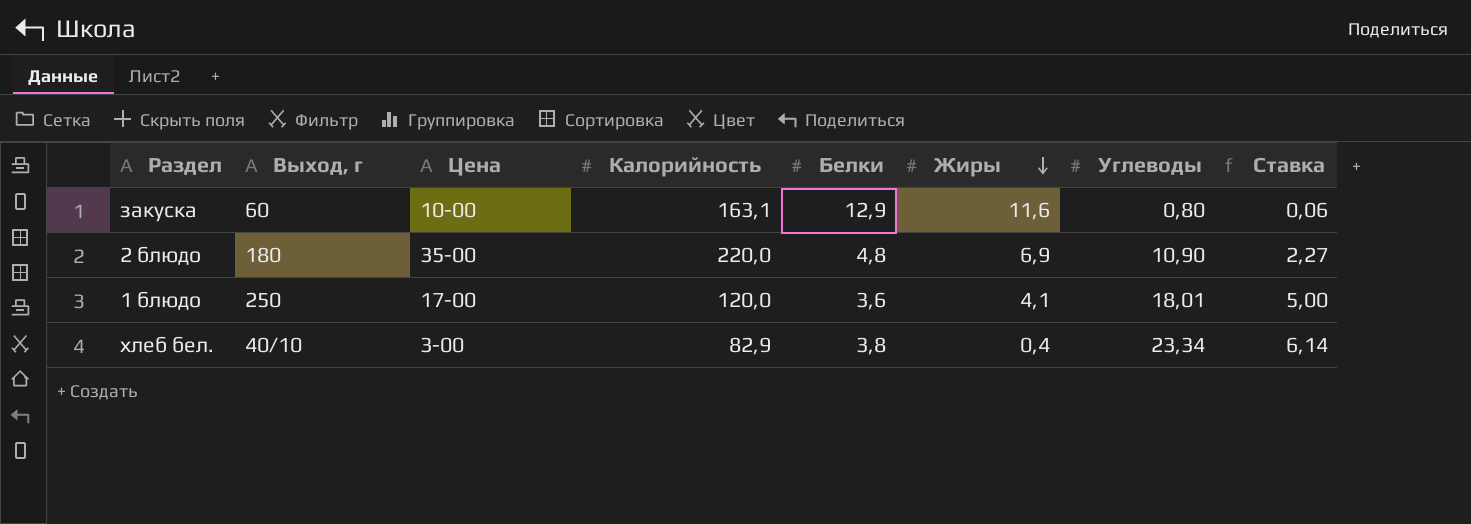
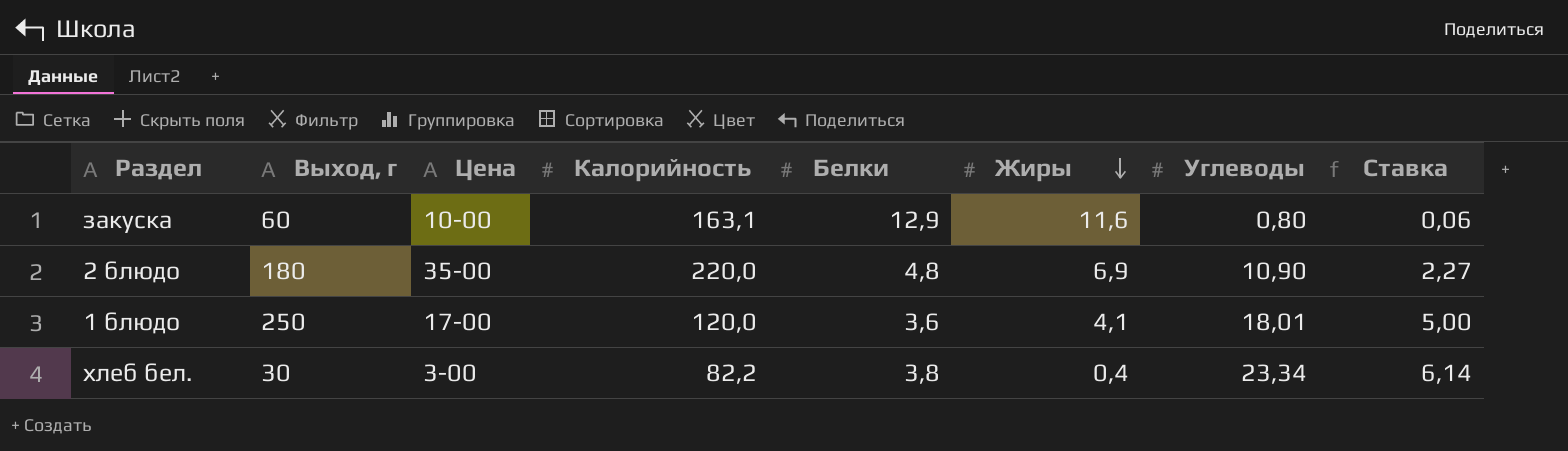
хлеб бел. | Выход, г: 40/10 -> 30
хлеб бел. | Калорийность: 82,9 -> 82,2

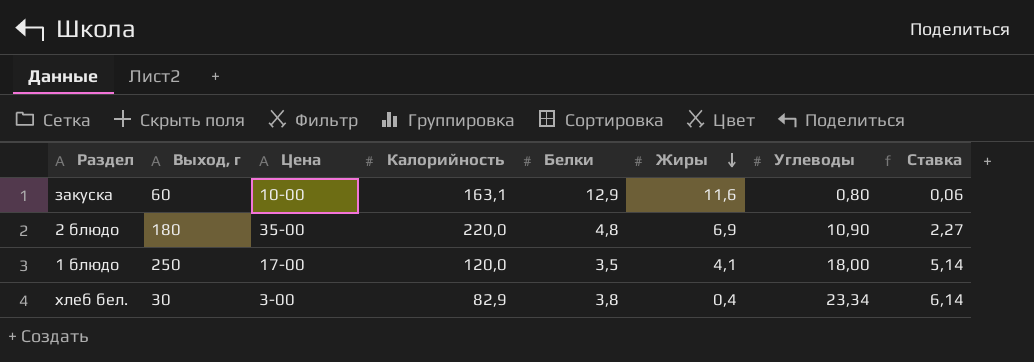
1 блюдо | Белки: 3,6 -> 3,5
1 блюдо | Углеводы: 18,01 -> 18,00
1 блюдо | Ставка: 5,00 -> 5,14
хлеб бел. | Калорийность: 82,2 -> 82,9

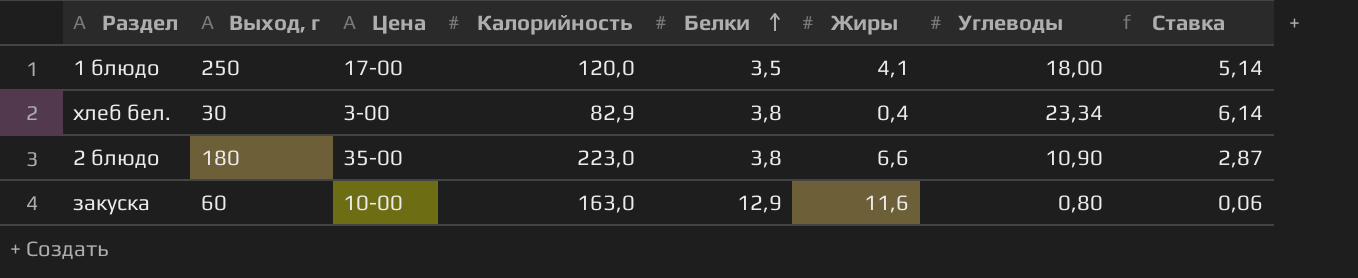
row order: Жиры descending -> Белки ascending
2 блюдо | Калорийность: 220,0 -> 223,0
2 блюдо | Белки: 4,8 -> 3,8
2 блюдо | Жиры: 6,9 -> 6,6
2 блюдо | Ставка: 2,27 -> 2,87
закуска | Калорийность: 163,1 -> 163,0

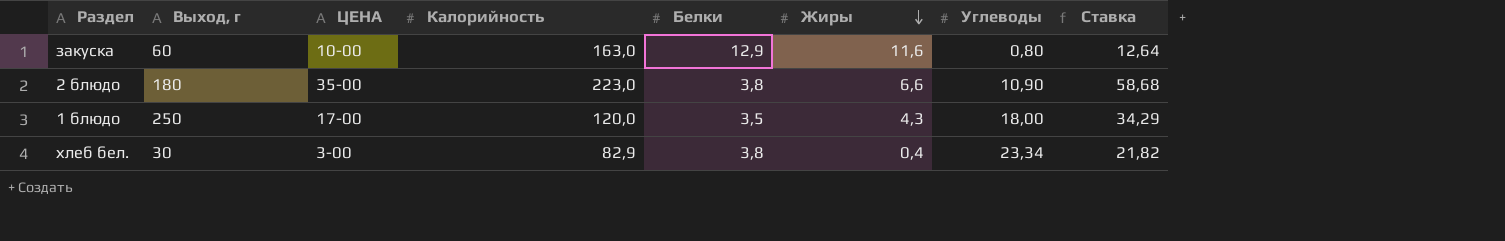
row order: Белки ascending -> Жиры descending
column name: Цена -> ЦЕНА
column Ставка | formula: [Углеводы] / [Белки] -> [Калорийность] / [Белки]
1 блюдо | Жиры: 4,1 -> 4,3

